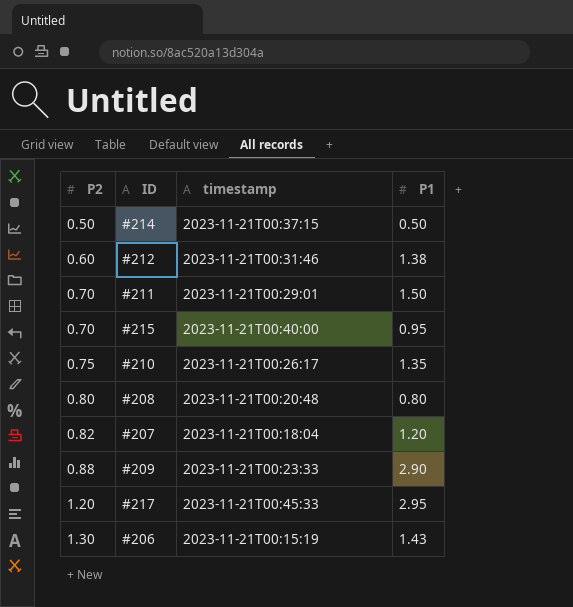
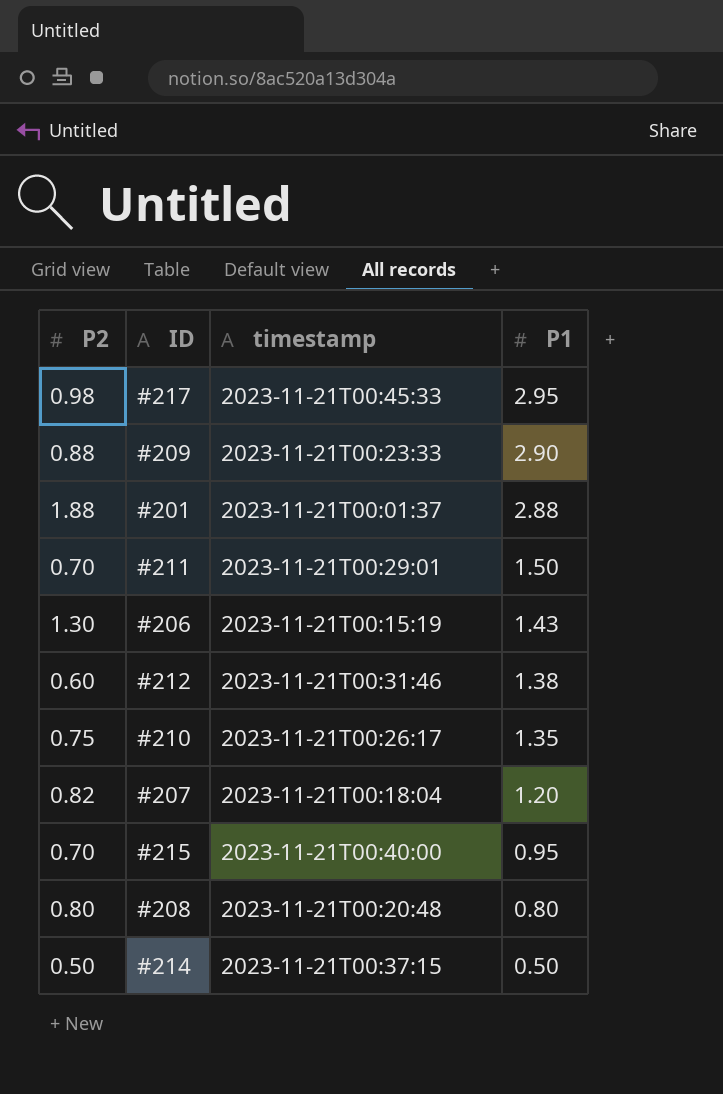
row order: P2 ascending -> P1 descending
#217 | P2: 1.20 -> 0.98
row #201: none -> 1.88 | 2023-11-21T00:01:37 | 2.88

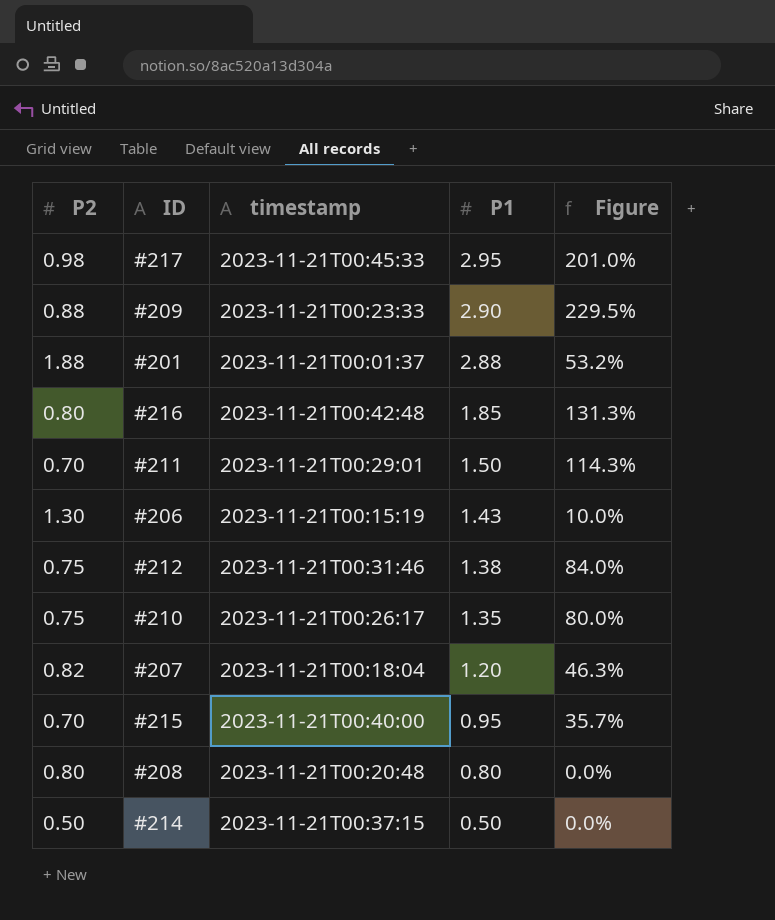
column Figure | formula: none -> ([P1] - [P2]) / [P2]
row #216: none -> 0.80 | 2023-11-21T00:42:48 | 1.85 | 131.3%
#212 | P2: 0.60 -> 0.75

